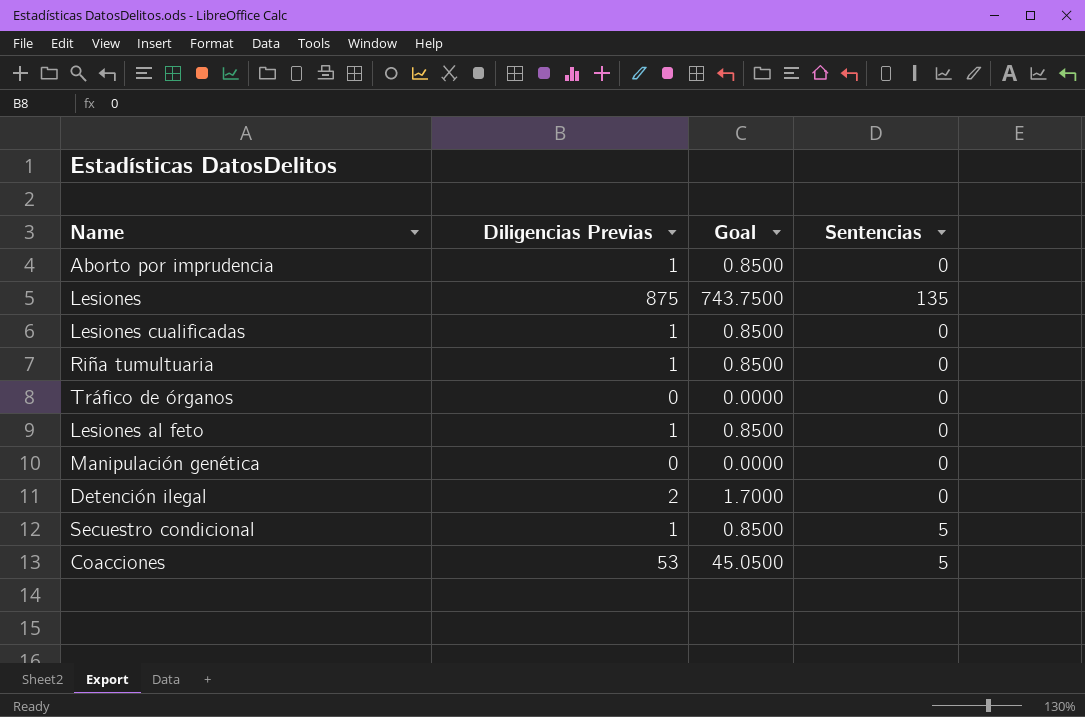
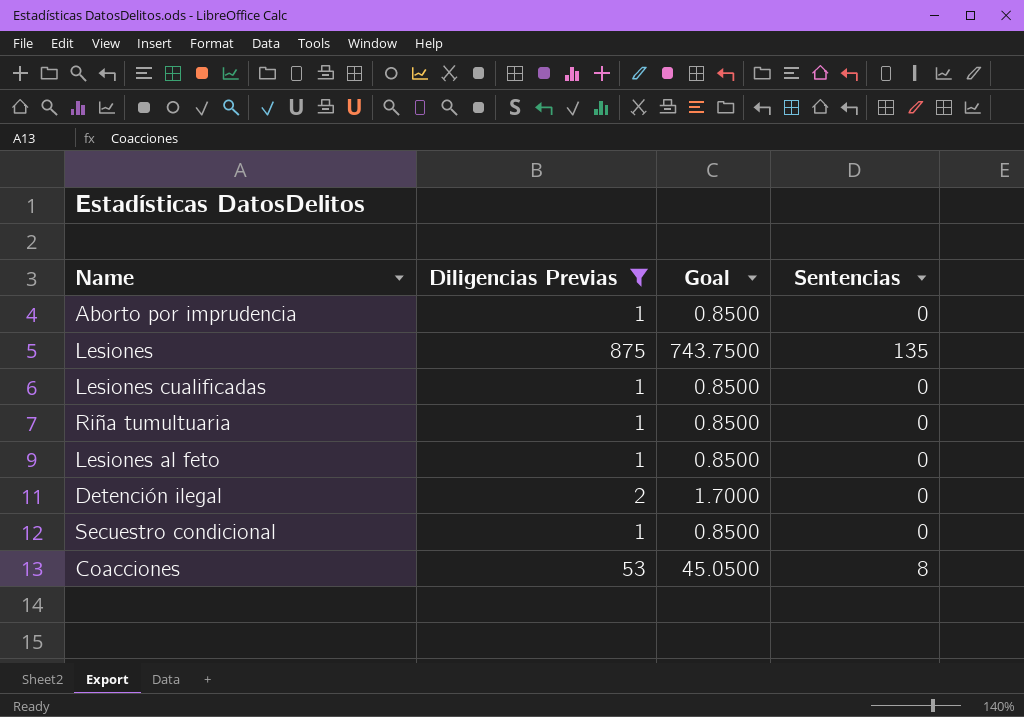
filter: none -> Diligencias Previas != 0
Secuestro condicional | Sentencias: 5 -> 0
Coacciones | Sentencias: 5 -> 8

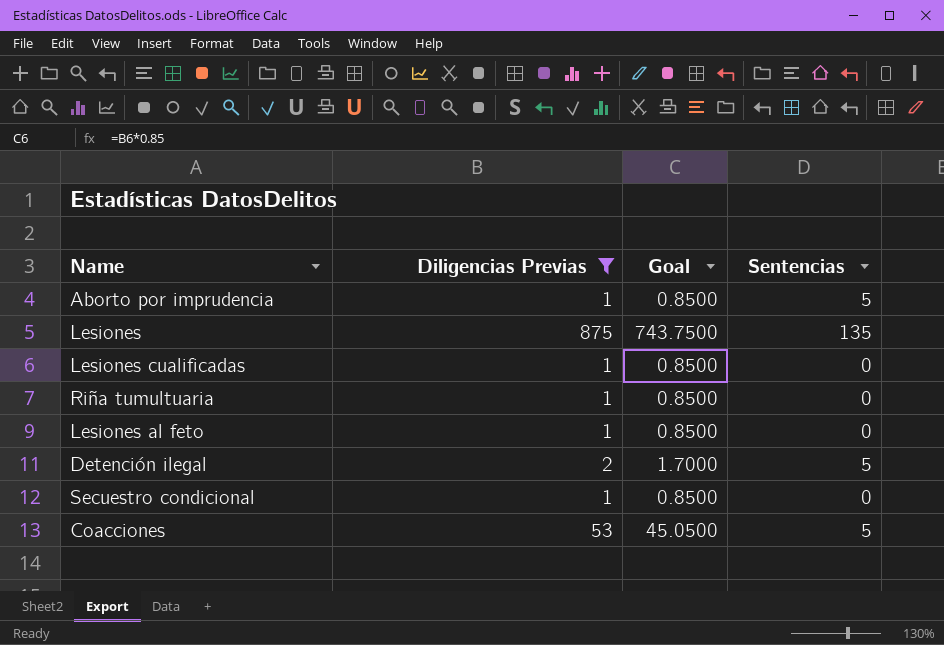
Aborto por imprudencia | Sentencias: 0 -> 5
Detención ilegal | Sentencias: 0 -> 5
Coacciones | Sentencias: 8 -> 5

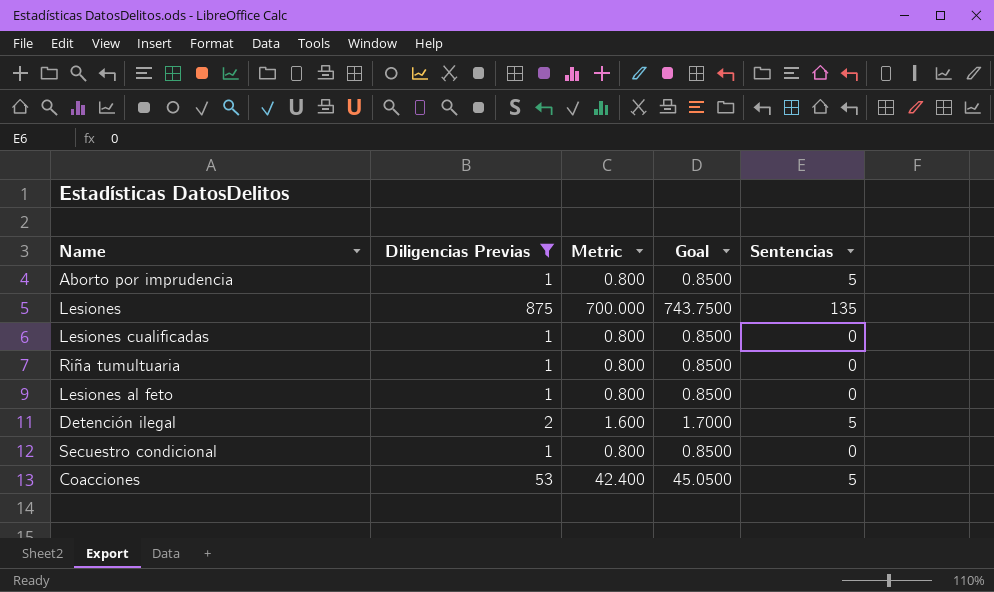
column Metric | formula: none -> [Diligencias Previas] * 0.8

